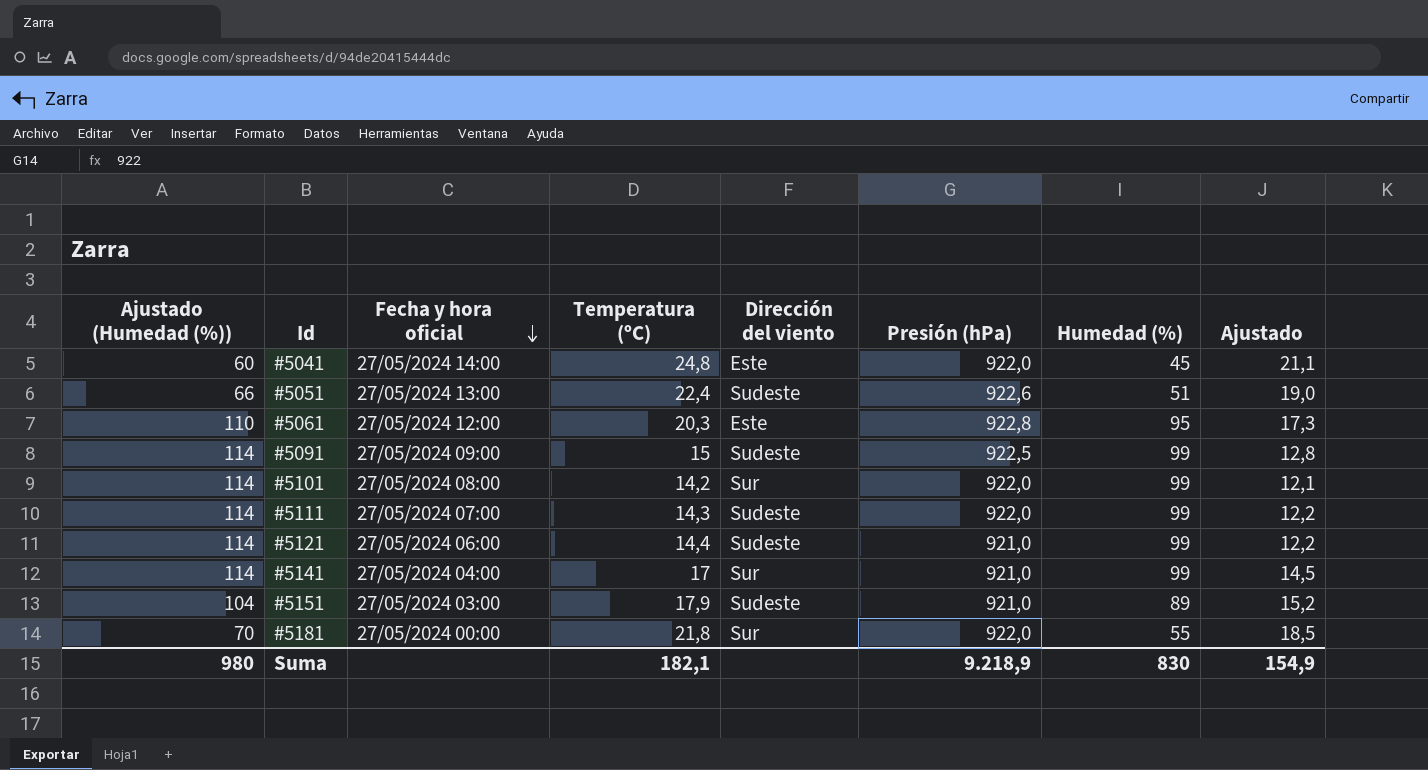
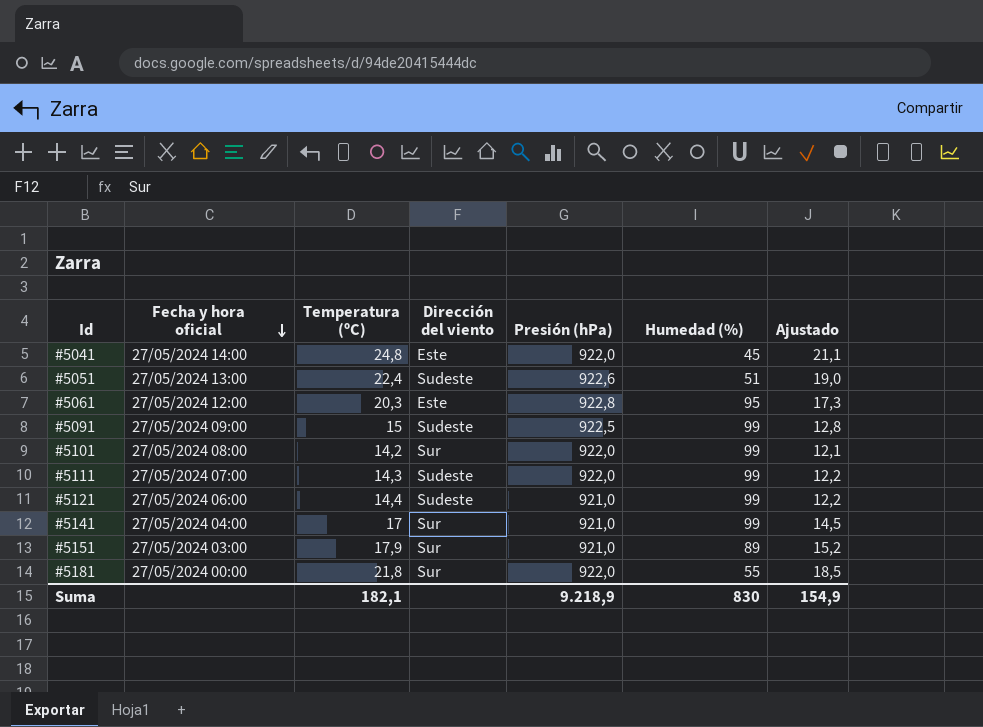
column Ajustado (Humedad (%)) | formula: [Humedad (%)] + 15 -> none
#5151 | Dirección del viento: Sudeste -> Sur

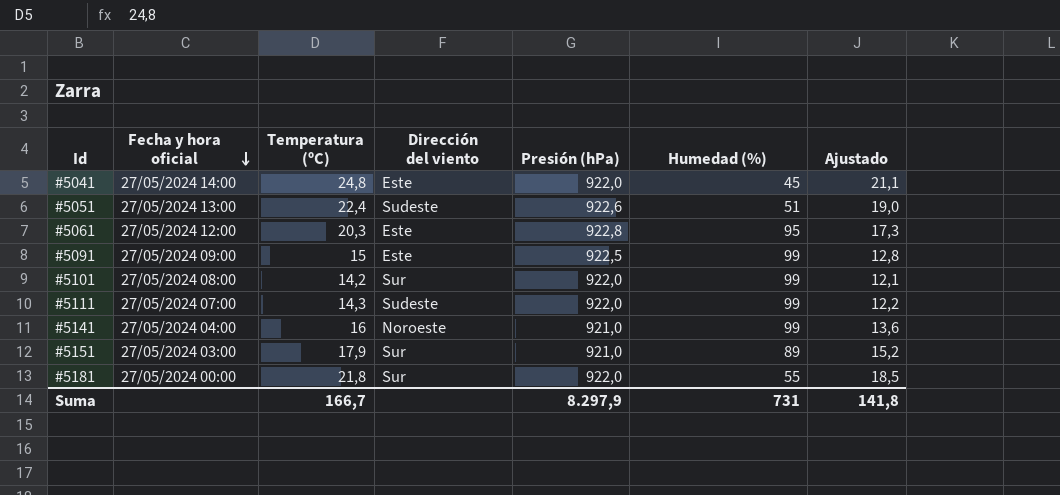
row #5121: 27/05/2024 06:00 | 14,4 | Sudeste | 921,0 | 99 | 12,2 -> none
#5091 | Dirección del viento: Sudeste -> Este
#5141 | Temperatura (ºC): 17 -> 16
#5141 | Dirección del viento: Sur -> Noroeste
#5141 | Ajustado: 14,5 -> 13,6
Suma | Temperatura (ºC): 182,1 -> 166,7
Suma | Presión (hPa): 9.218,9 -> 8.297,9
Suma | Humedad (%): 830 -> 731
Suma | Ajustado: 154,9 -> 141,8

